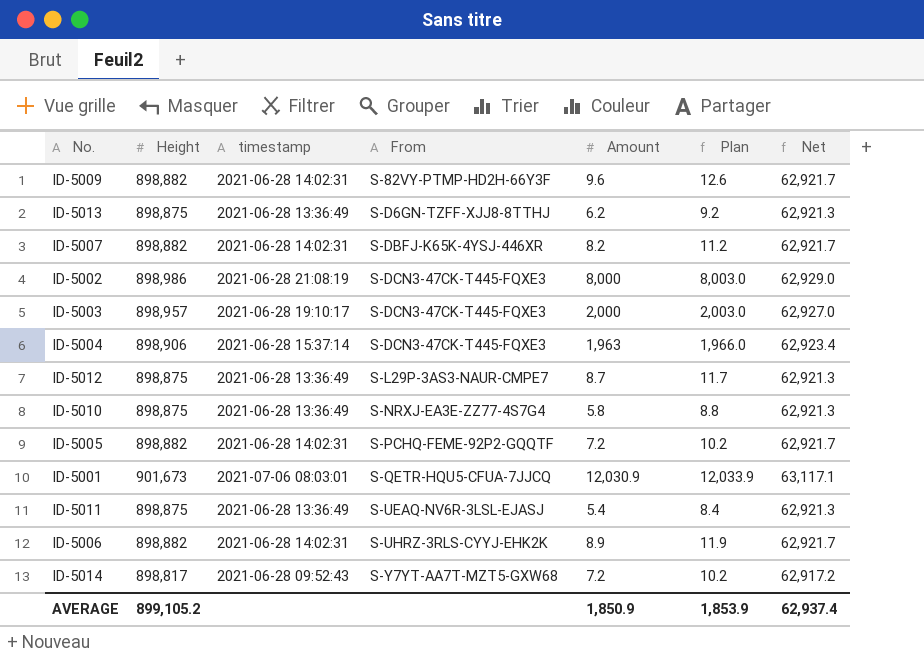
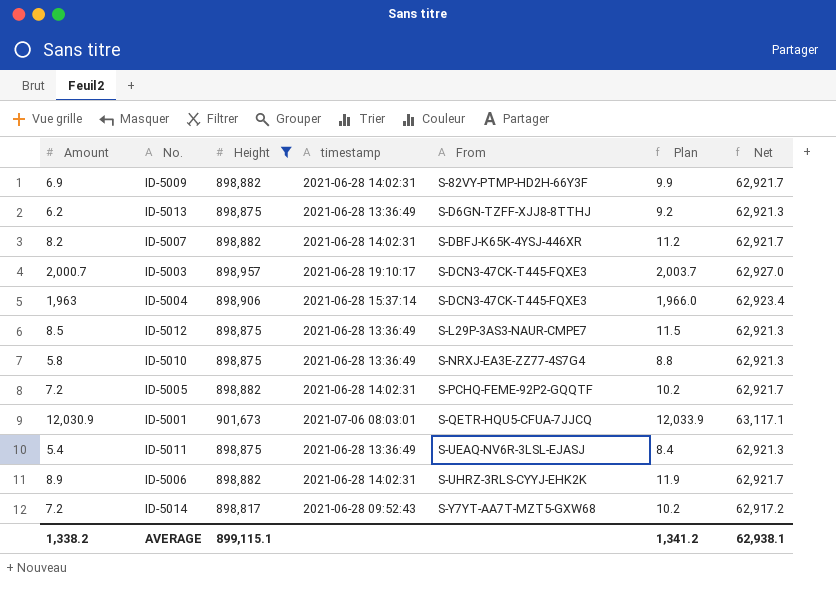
filter: none -> Height != 898,986
column Amount | position: 5 -> 1
ID-5009 | Amount: 9.6 -> 6.9
ID-5009 | Plan: 12.6 -> 9.9
ID-5003 | Amount: 2,000 -> 2,000.7
ID-5003 | Plan: 2,003.0 -> 2,003.7
ID-5012 | Amount: 8.7 -> 8.5
ID-5012 | Plan: 11.7 -> 11.5
AVERAGE | Amount: 1,850.9 -> 1,338.2
AVERAGE | Height: 899,105.2 -> 899,115.1
AVERAGE | Plan: 1,853.9 -> 1,341.2
AVERAGE | Net: 62,937.4 -> 62,938.1

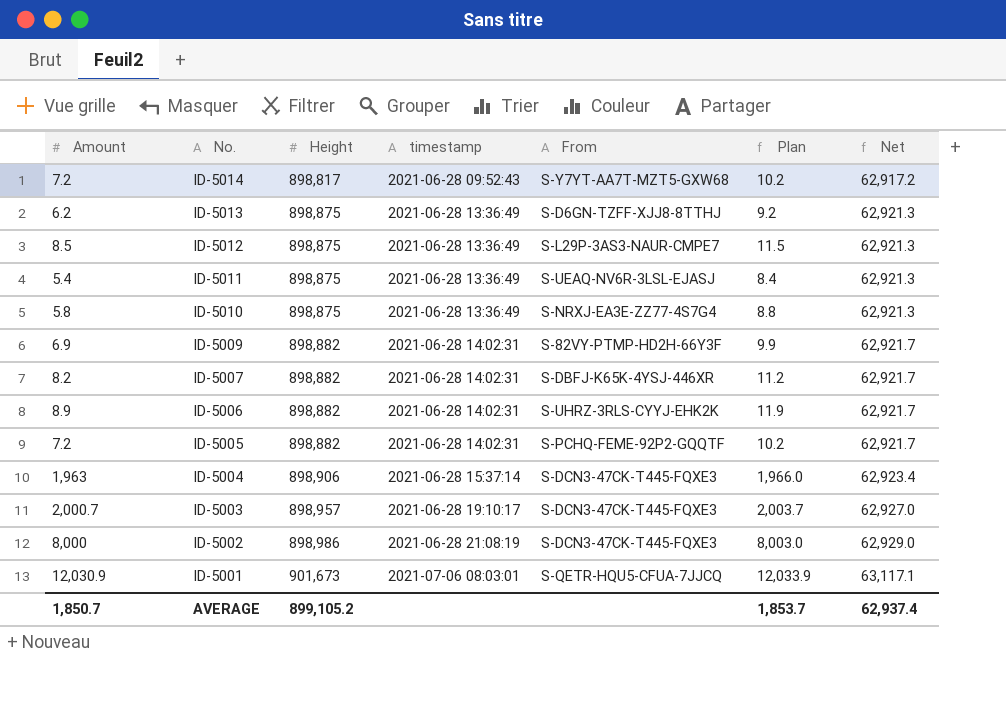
filter: Height != 898,986 -> none
row order: From ascending -> No. descending
AVERAGE | Amount: 1,338.2 -> 1,850.7
AVERAGE | Height: 899,115.1 -> 899,105.2
AVERAGE | Plan: 1,341.2 -> 1,853.7
AVERAGE | Net: 62,938.1 -> 62,937.4

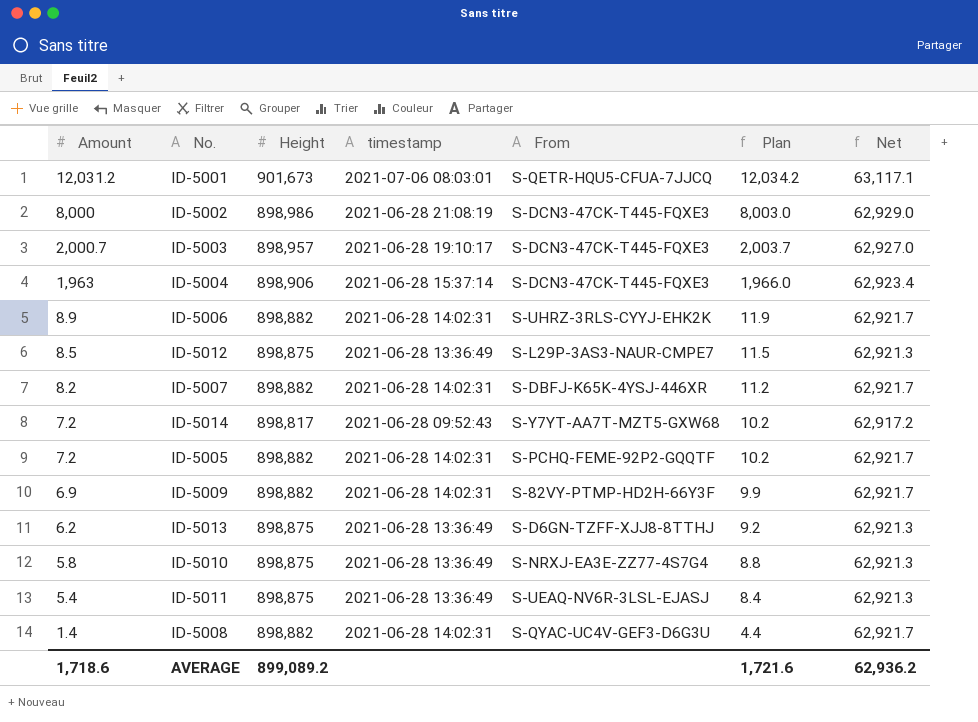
row order: No. descending -> Amount descending
ID-5001 | Amount: 12,030.9 -> 12,031.2
ID-5001 | Plan: 12,033.9 -> 12,034.2
row ID-5008: none -> 1.4 | 898,882 | 2021-06-28 14:02:31 | S-QYAC-UC4V-GEF3-D6G3U | 4.4 | 62,921.7
AVERAGE | Amount: 1,850.7 -> 1,718.6
AVERAGE | Height: 899,105.2 -> 899,089.2
AVERAGE | Plan: 1,853.7 -> 1,721.6
AVERAGE | Net: 62,937.4 -> 62,936.2

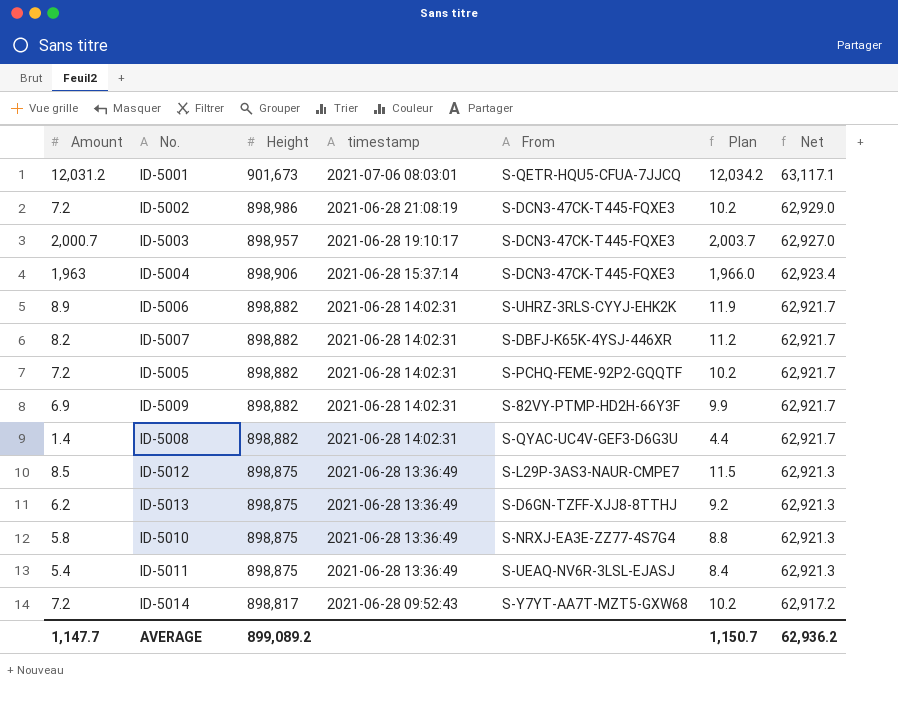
row order: Amount descending -> Height descending
ID-5002 | Amount: 8,000 -> 7.2
ID-5002 | Plan: 8,003.0 -> 10.2
AVERAGE | Amount: 1,718.6 -> 1,147.7
AVERAGE | Plan: 1,721.6 -> 1,150.7

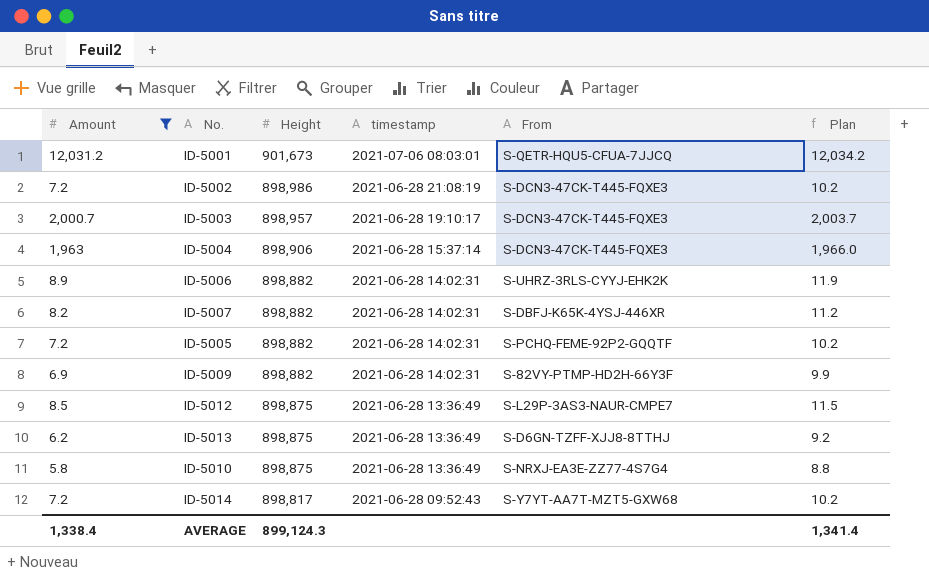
filter: none -> Amount >= 5.8
column Net | formula: [Height] * 0.07 -> none
AVERAGE | Amount: 1,147.7 -> 1,338.4
AVERAGE | Height: 899,089.2 -> 899,124.3
AVERAGE | Plan: 1,150.7 -> 1,341.4

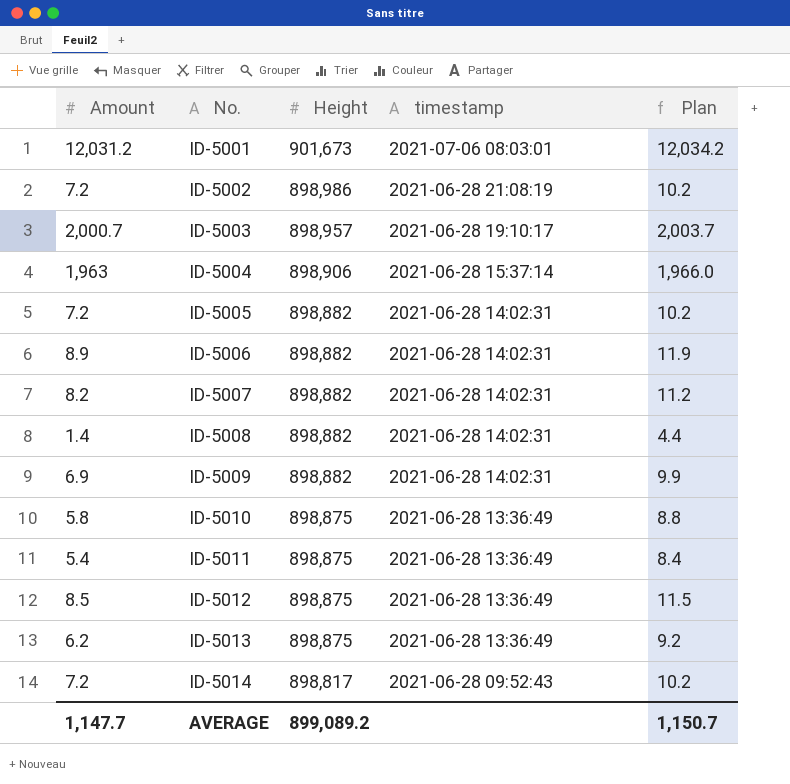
filter: Amount >= 5.8 -> none
row order: Height descending -> No. ascending
column From | position: 5 -> none
AVERAGE | Amount: 1,338.4 -> 1,147.7
AVERAGE | Height: 899,124.3 -> 899,089.2
AVERAGE | Plan: 1,341.4 -> 1,150.7

